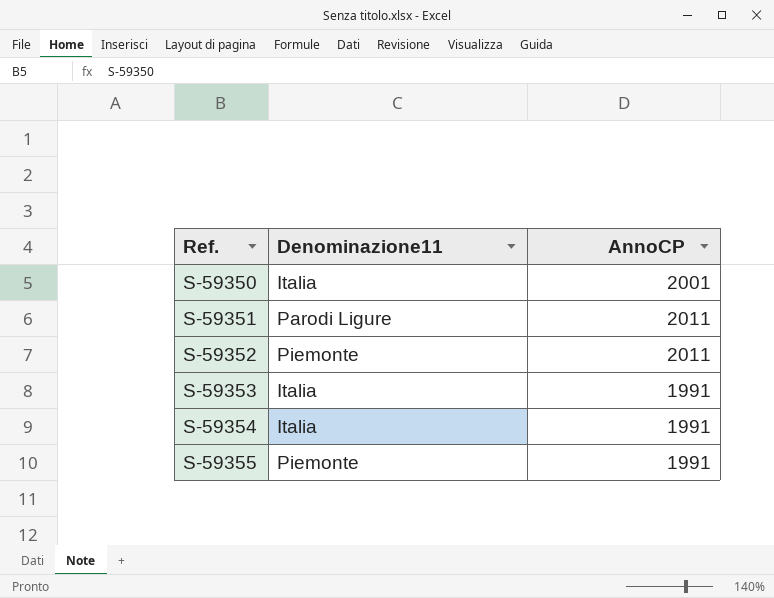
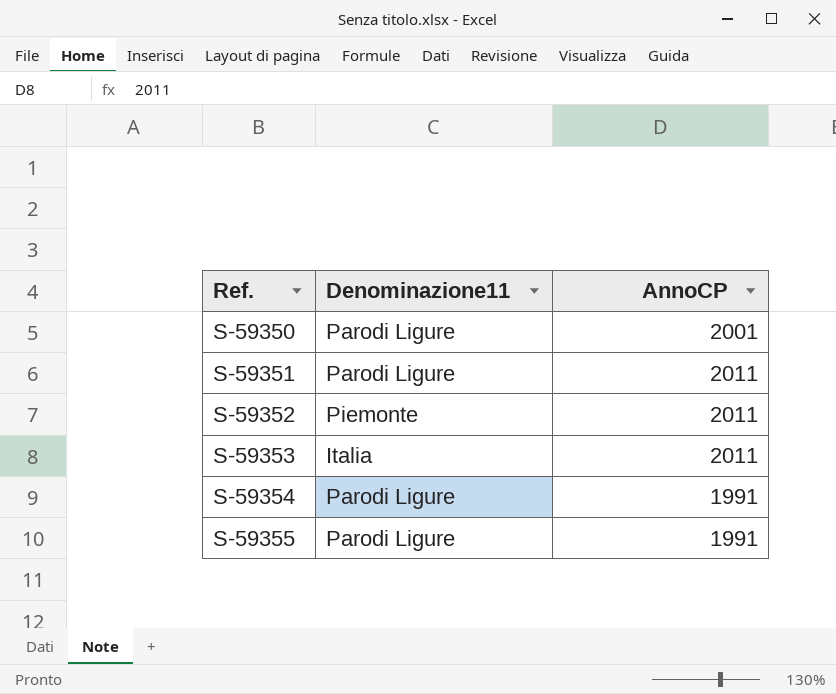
S-59350 | Denominazione11: Italia -> Parodi Ligure
S-59353 | AnnoCP: 1991 -> 2011
S-59354 | Denominazione11: Italia -> Parodi Ligure
S-59355 | Denominazione11: Piemonte -> Parodi Ligure

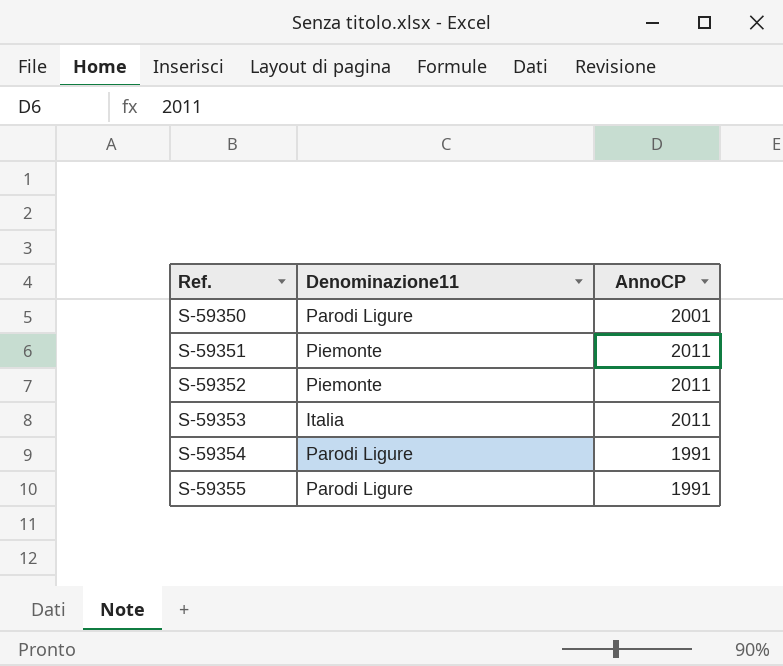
S-59351 | Denominazione11: Parodi Ligure -> Piemonte

